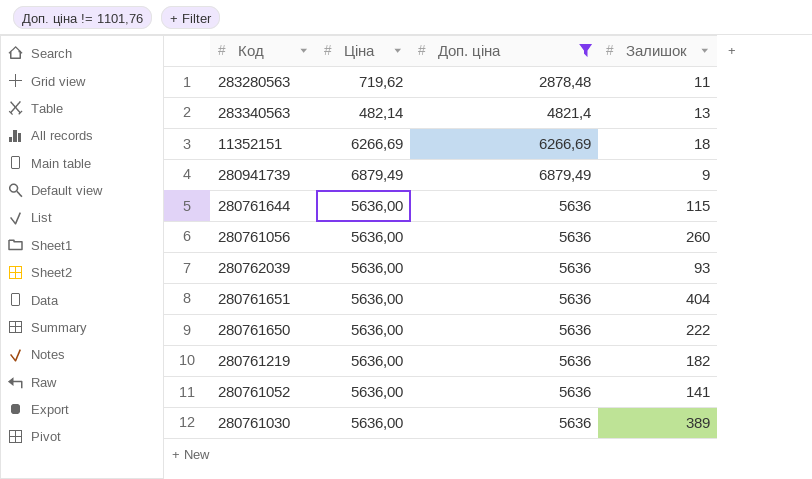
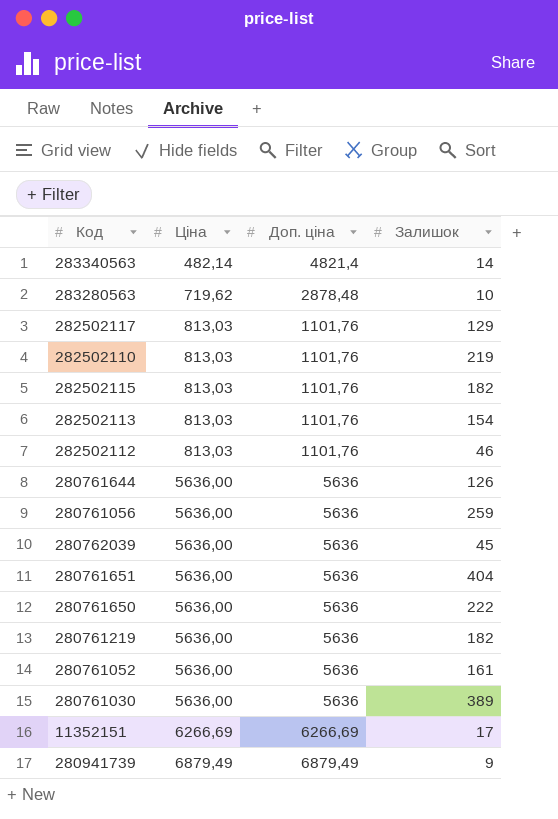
filter: Доп. ціна != 1101,76 -> none
row order: none -> Ціна ascending
283340563 | Залишок: 13 -> 14
283280563 | Залишок: 11 -> 10
280761644 | Залишок: 115 -> 126
280761056 | Залишок: 260 -> 259
280762039 | Залишок: 93 -> 45
280761052 | Залишок: 141 -> 161
11352151 | Залишок: 18 -> 17

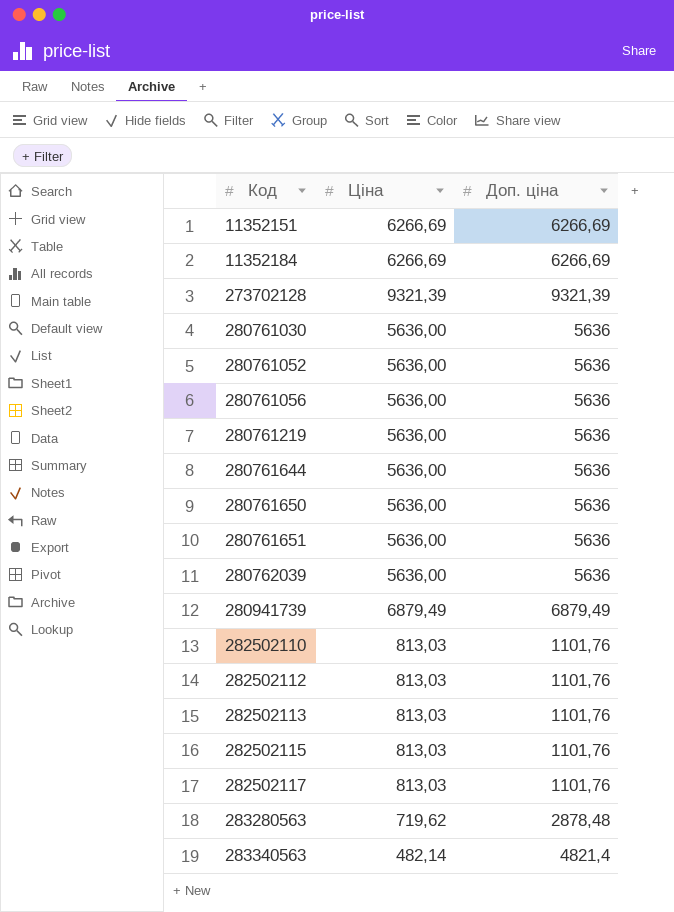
row order: Ціна ascending -> Код ascending
column Залишок | position: 4 -> none
row 11352184: none -> 6266,69 | 6266,69
row 273702128: none -> 9321,39 | 9321,39

